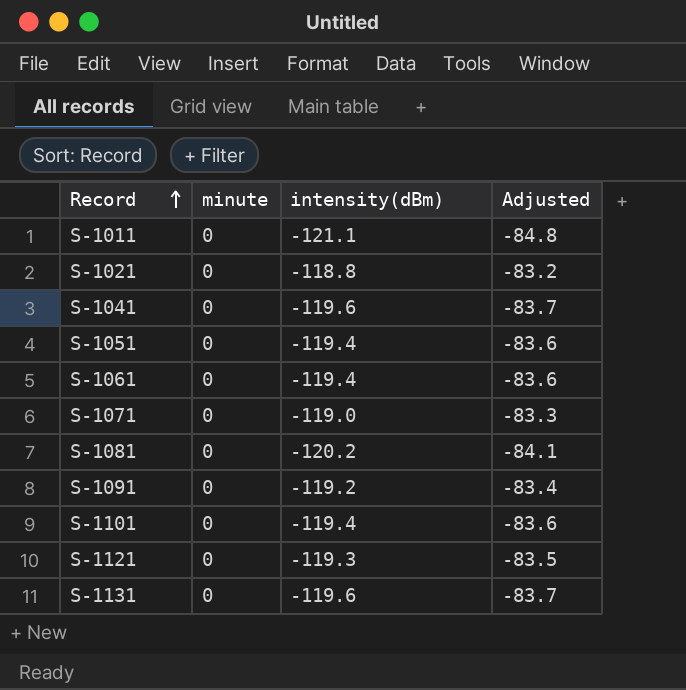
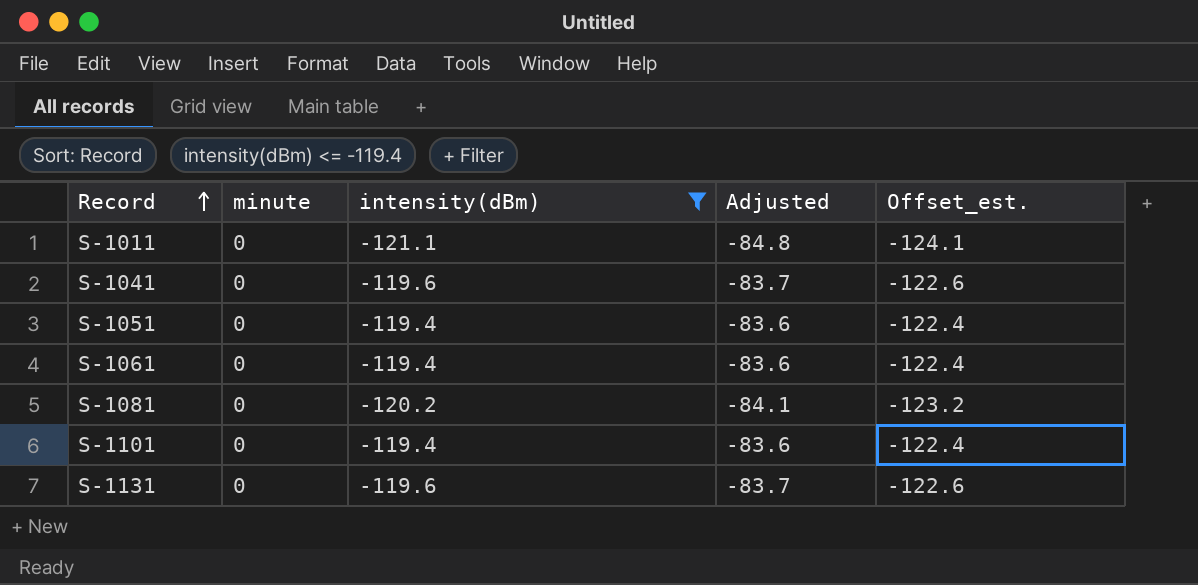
filter: none -> intensity(dBm) <= -119.4
column Offset_est. | formula: none -> [intensity(dBm)] - 3

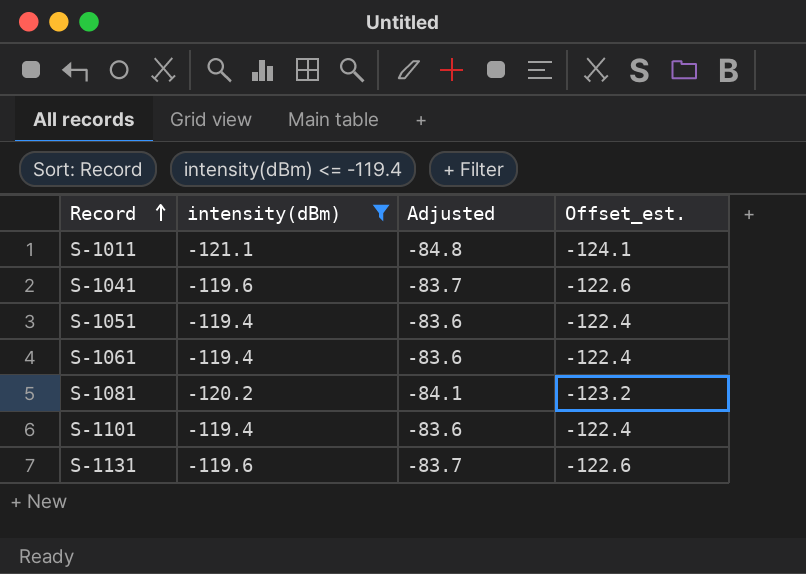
column minute | position: 2 -> none

